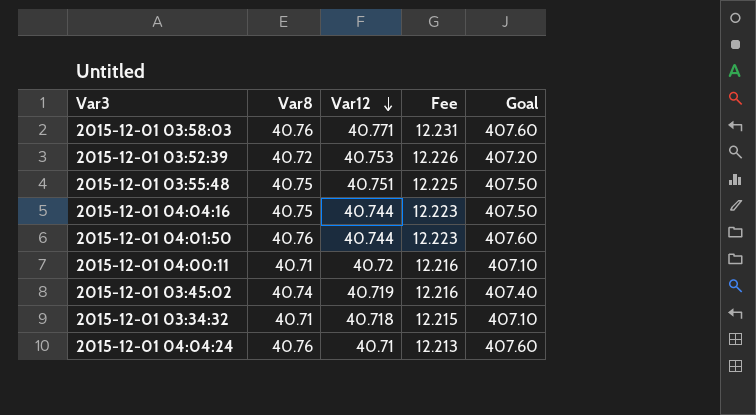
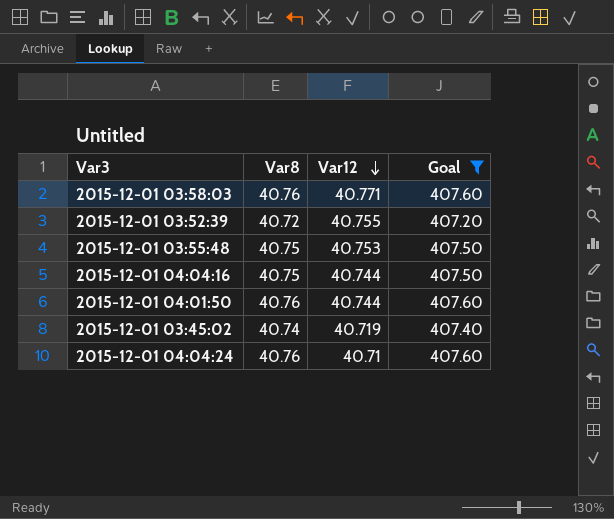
filter: none -> Goal != 407.10
column Fee | formula: [Var12] * 0.3 -> none
2015-12-01 03:52:39 | Var12: 40.753 -> 40.755
2015-12-01 03:55:48 | Var12: 40.751 -> 40.753

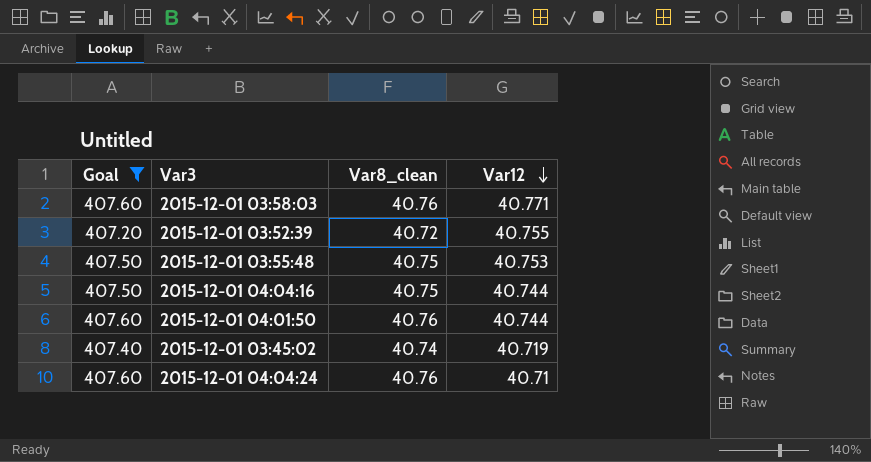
column Goal | position: 4 -> 1
column name: Var8 -> Var8_clean

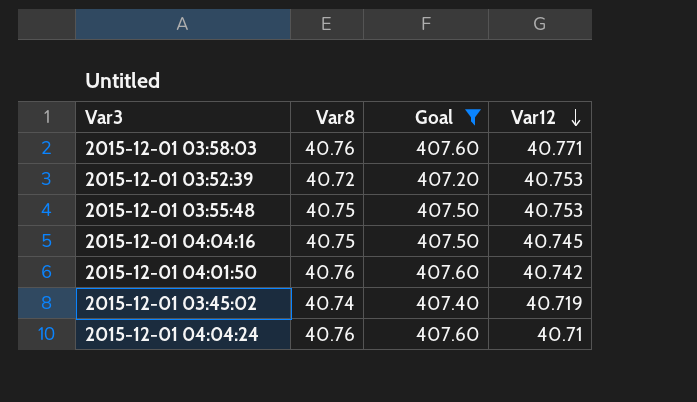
column name: Var8_clean -> Var8
column Goal | position: 1 -> 3
2015-12-01 03:52:39 | Var12: 40.755 -> 40.753
2015-12-01 04:04:16 | Var12: 40.744 -> 40.745
2015-12-01 04:01:50 | Var12: 40.744 -> 40.742

